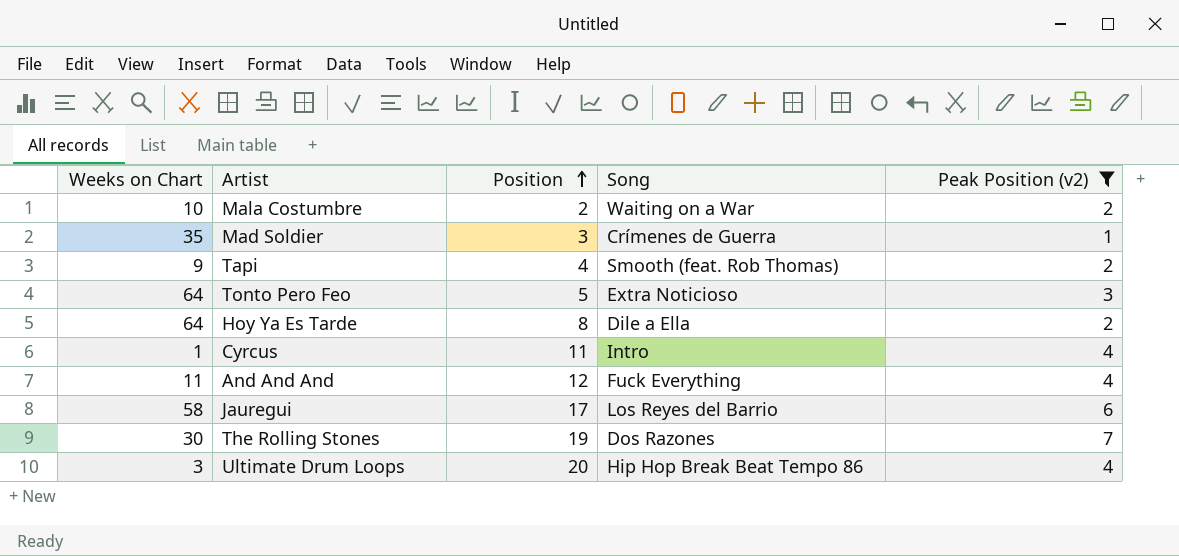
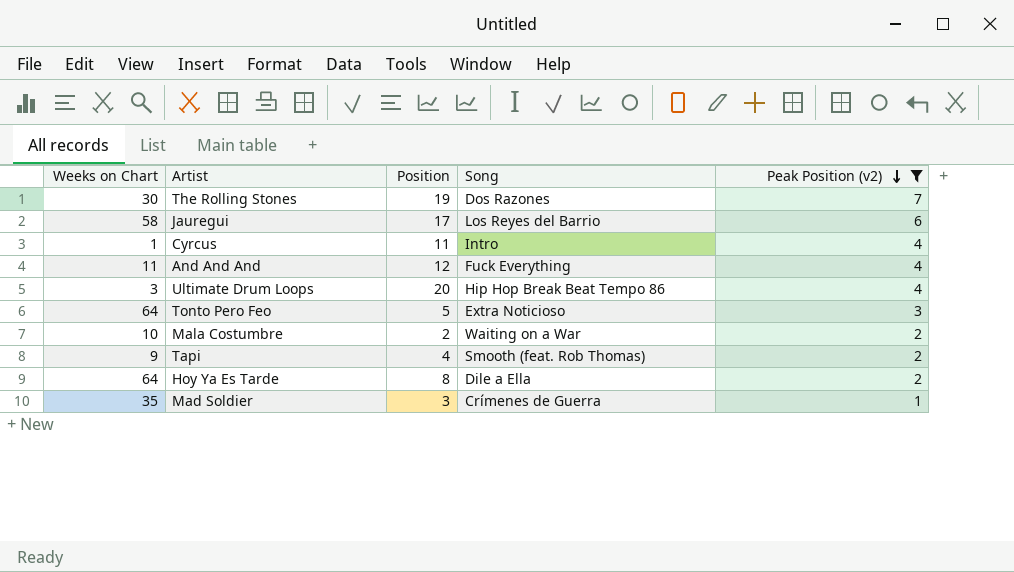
row order: Position ascending -> Peak Position (v2) descending

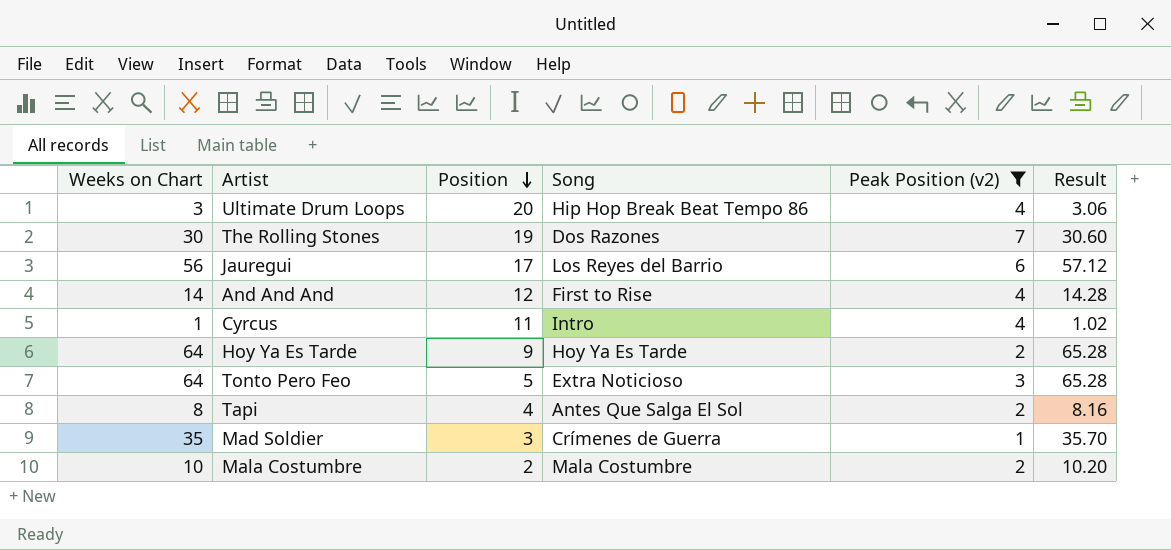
row order: Peak Position (v2) descending -> Position descending
column Result | formula: none -> [Weeks on Chart] * 1.02
Jauregui | Weeks on Chart: 58 -> 56
And And And | Weeks on Chart: 11 -> 14
And And And | Song: Fuck Everything -> First to Rise
Hoy Ya Es Tarde | Position: 8 -> 9
Hoy Ya Es Tarde | Song: Dile a Ella -> Hoy Ya Es Tarde
Tapi | Weeks on Chart: 9 -> 8
Tapi | Song: Smooth (feat. Rob Thomas) -> Antes Que Salga El Sol
Mala Costumbre | Song: Waiting on a War -> Mala Costumbre

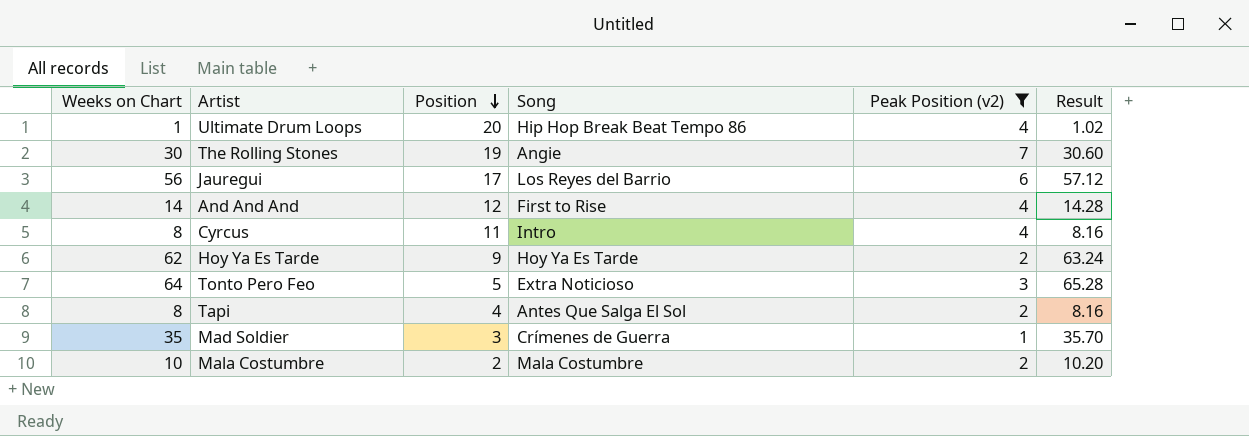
Ultimate Drum Loops | Weeks on Chart: 3 -> 1
Ultimate Drum Loops | Result: 3.06 -> 1.02
The Rolling Stones | Song: Dos Razones -> Angie
Cyrcus | Weeks on Chart: 1 -> 8
Cyrcus | Result: 1.02 -> 8.16
Hoy Ya Es Tarde | Weeks on Chart: 64 -> 62
Hoy Ya Es Tarde | Result: 65.28 -> 63.24

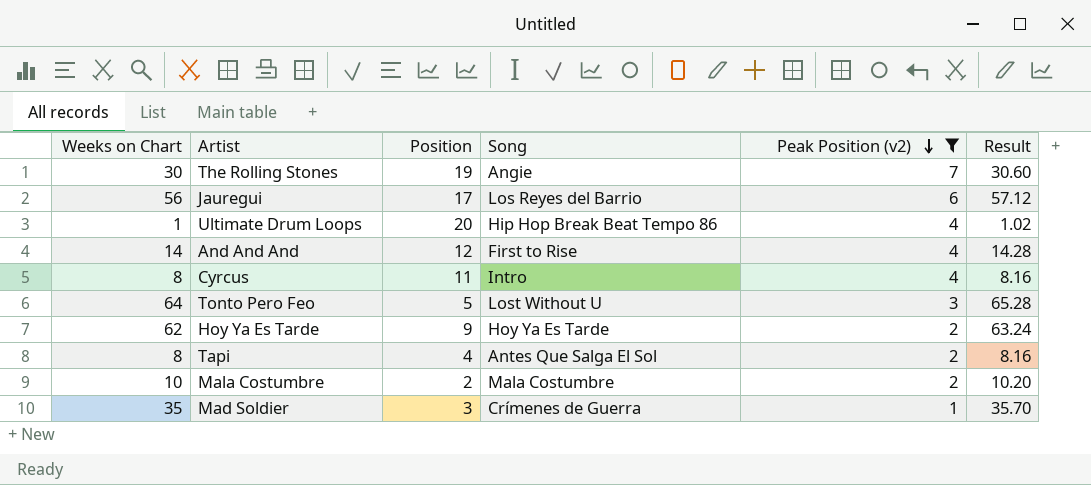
row order: Position descending -> Peak Position (v2) descending
Tonto Pero Feo | Song: Extra Noticioso -> Lost Without U

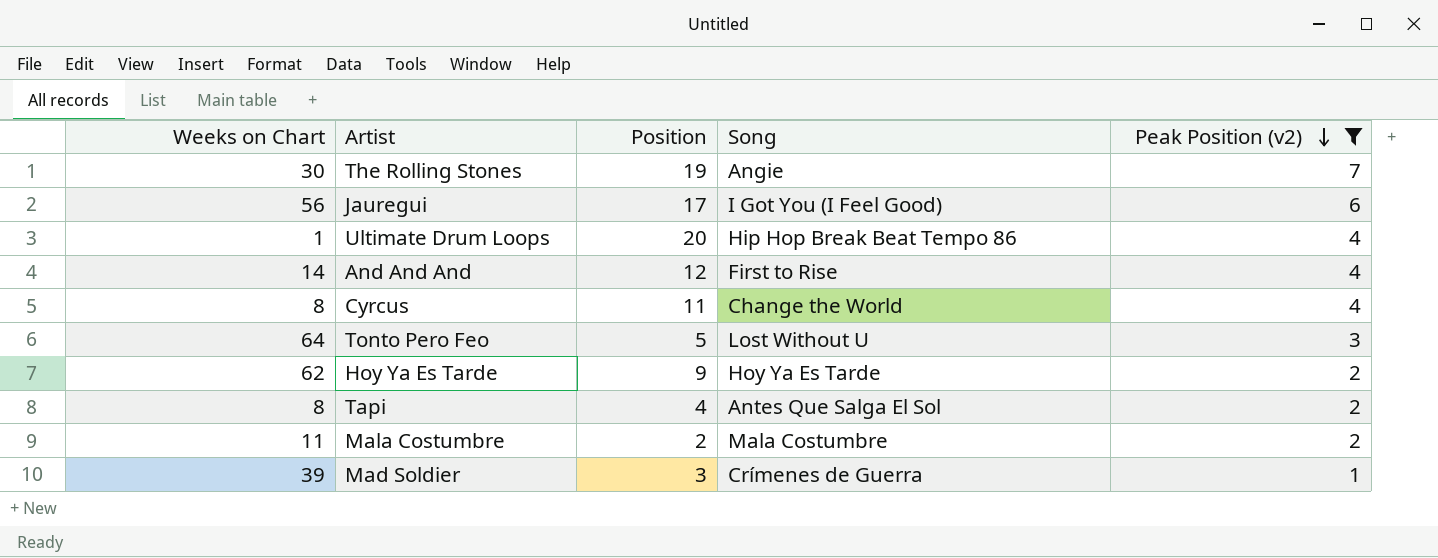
column Result | formula: [Weeks on Chart] * 1.02 -> none
Jauregui | Song: Los Reyes del Barrio -> I Got You (I Feel Good)
Cyrcus | Song: Intro -> Change the World
Mala Costumbre | Weeks on Chart: 10 -> 11
Mad Soldier | Weeks on Chart: 35 -> 39

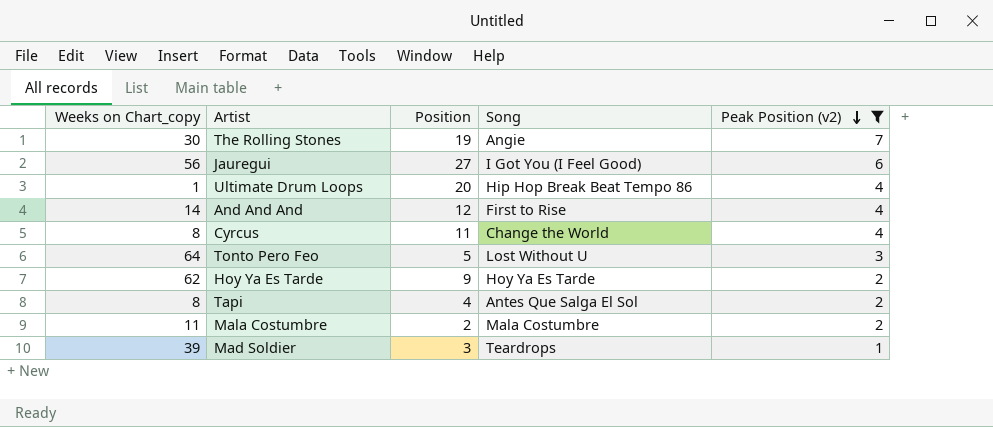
column name: Weeks on Chart -> Weeks on Chart_copy
Jauregui | Position: 17 -> 27
Mad Soldier | Song: Crímenes de Guerra -> Teardrops

